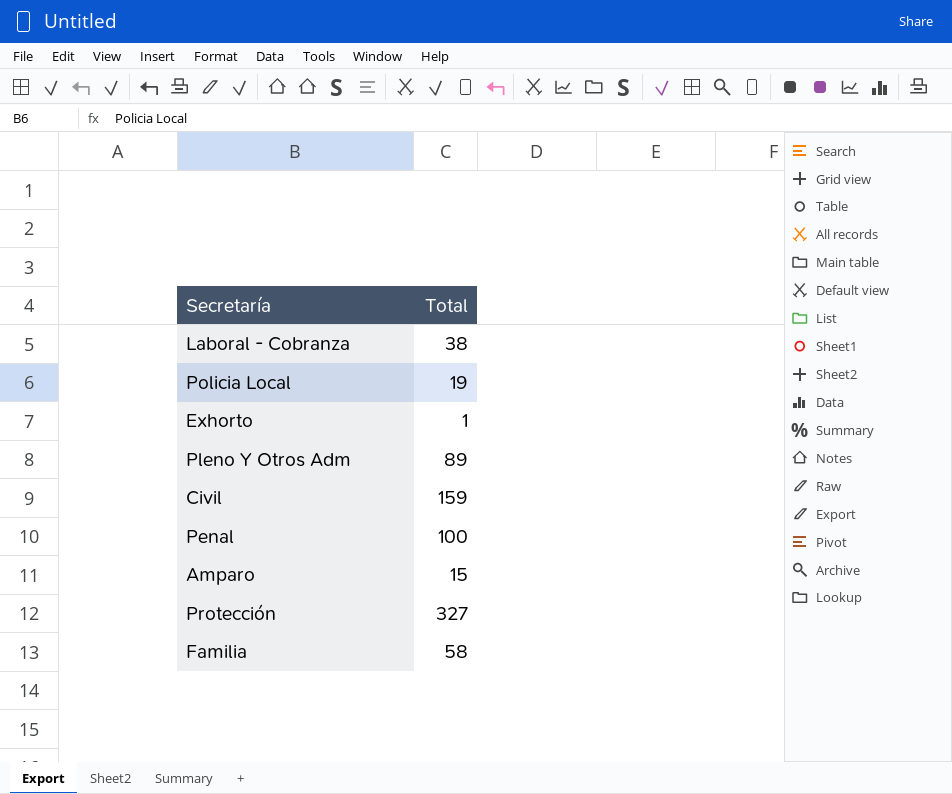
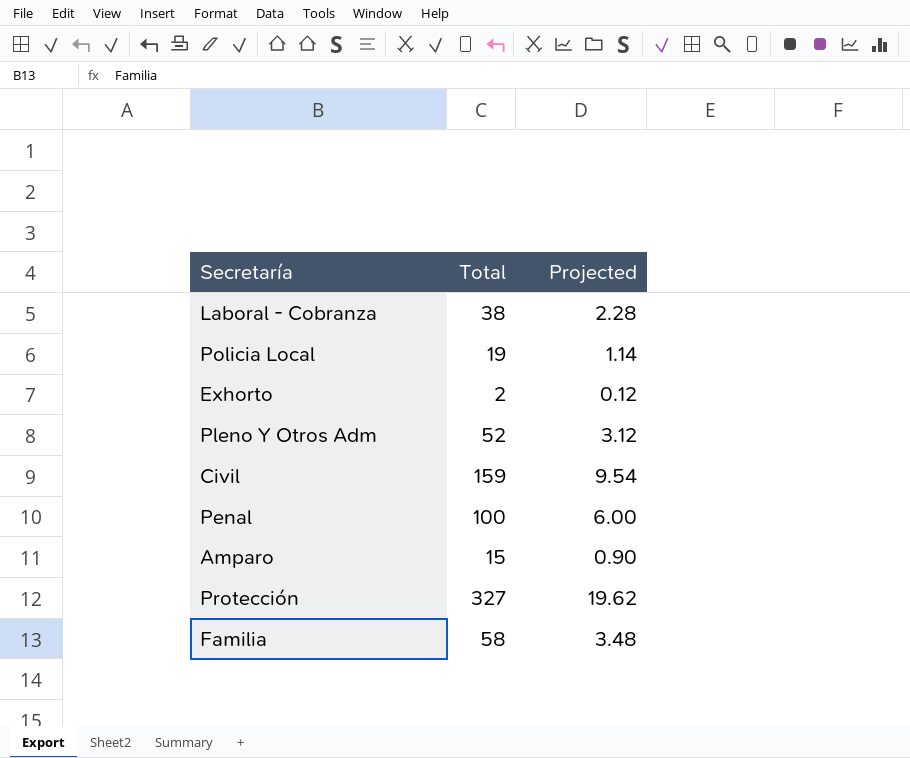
column Projected | formula: none -> [Total] * 0.06
Exhorto | Total: 1 -> 2
Pleno Y Otros Adm | Total: 89 -> 52

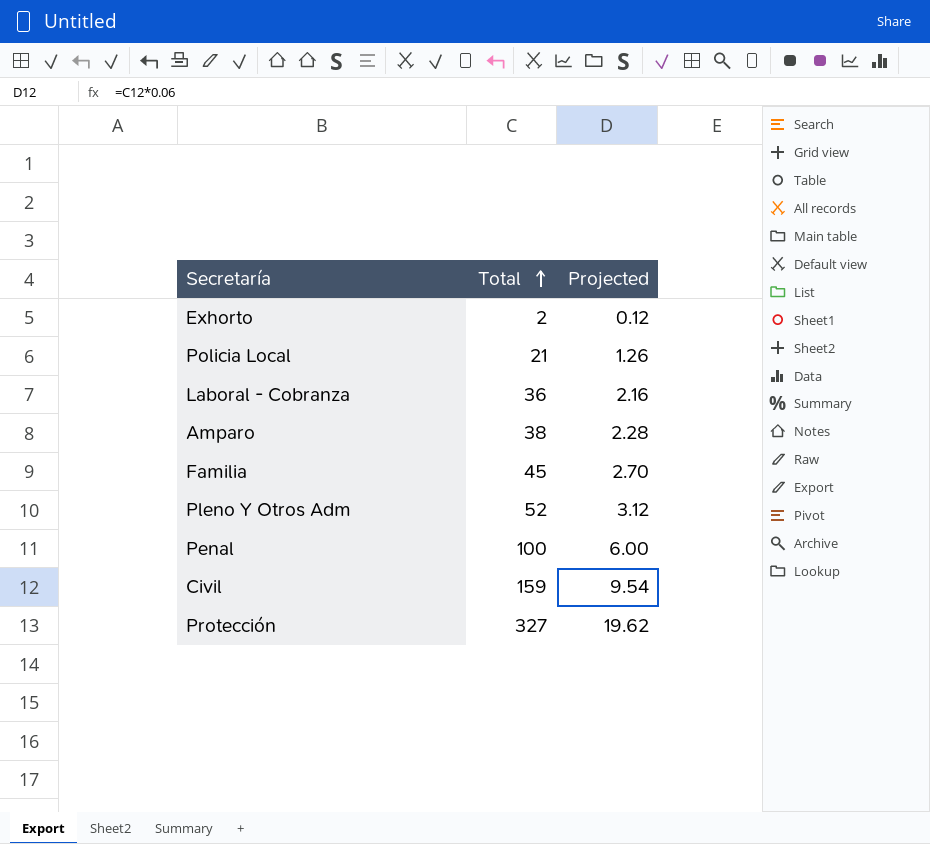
row order: none -> Total ascending
Policia Local | Total: 19 -> 21
Policia Local | Projected: 1.14 -> 1.26
Laboral - Cobranza | Total: 38 -> 36
Laboral - Cobranza | Projected: 2.28 -> 2.16
Amparo | Total: 15 -> 38
Amparo | Projected: 0.90 -> 2.28
Familia | Total: 58 -> 45
Familia | Projected: 3.48 -> 2.70

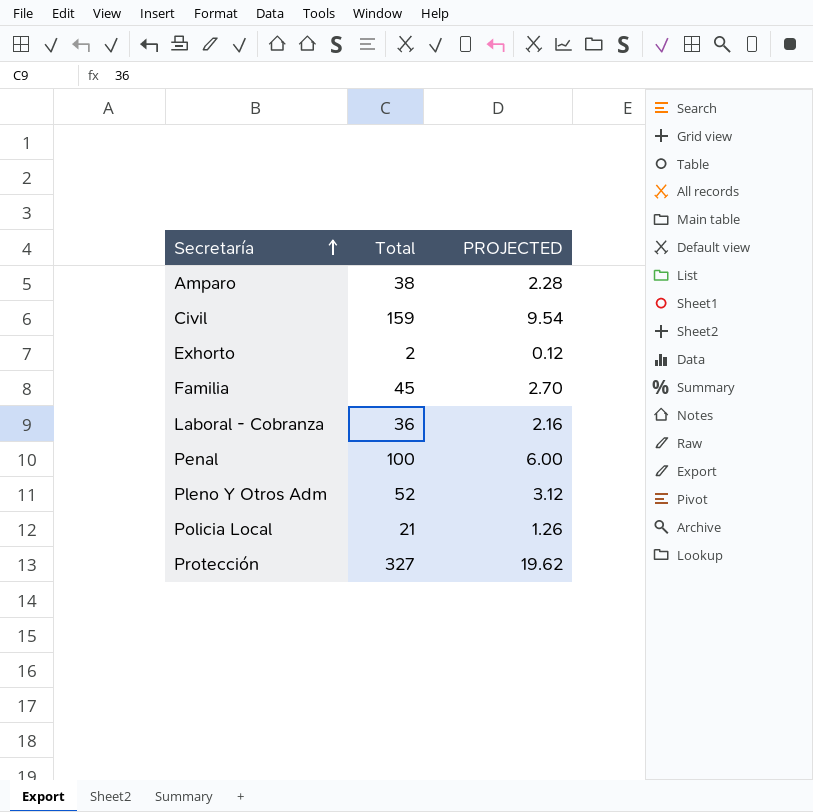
row order: Total ascending -> Secretaría ascending
column name: Projected -> PROJECTED

